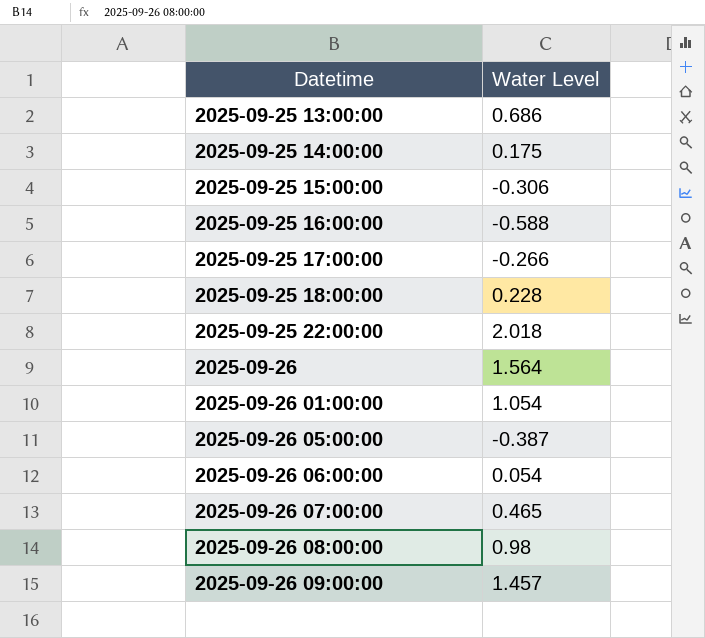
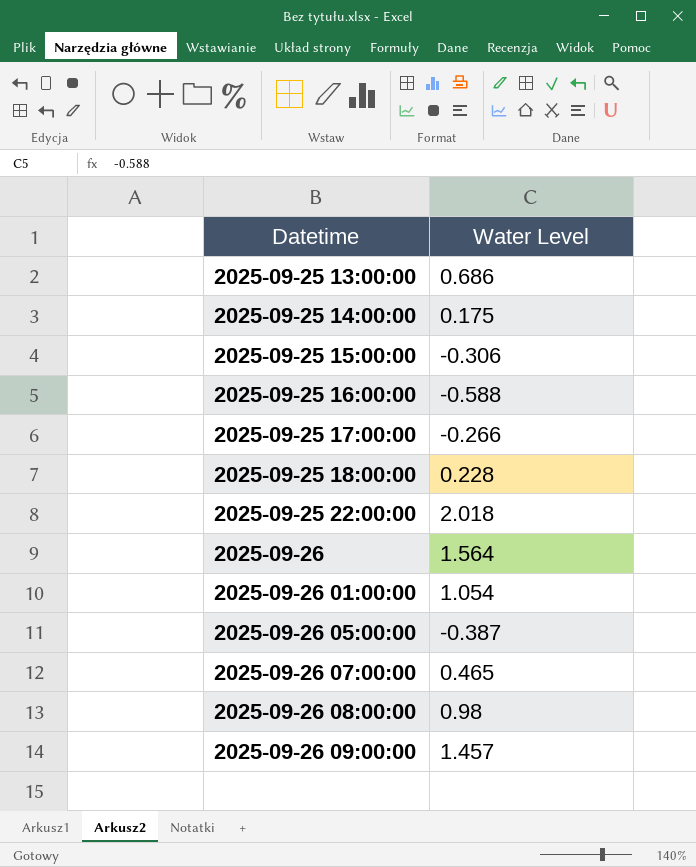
row 2025-09-26 06:00:00: 0.054 -> none

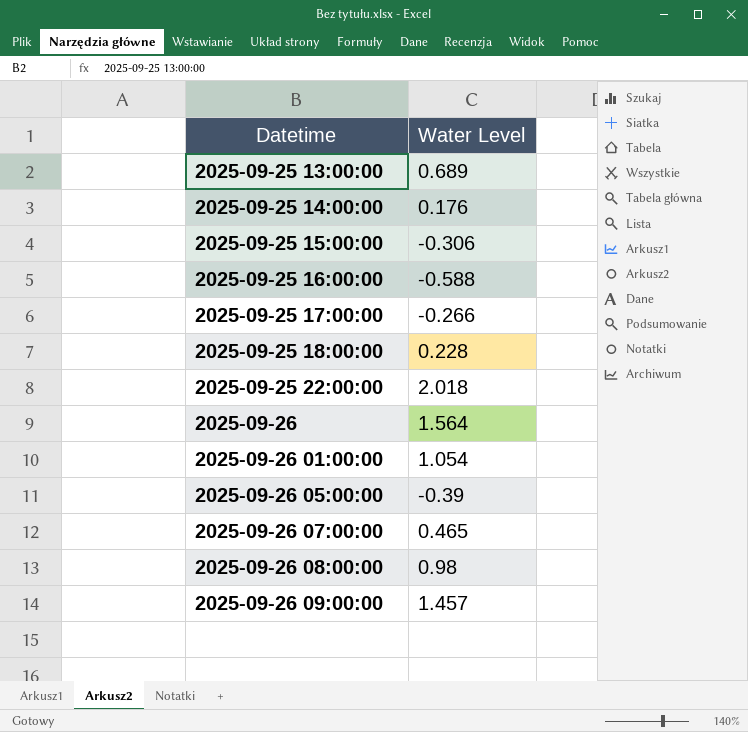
2025-09-25 13:00:00 | Water Level: 0.686 -> 0.689
2025-09-25 14:00:00 | Water Level: 0.175 -> 0.176
2025-09-26 05:00:00 | Water Level: -0.387 -> -0.39

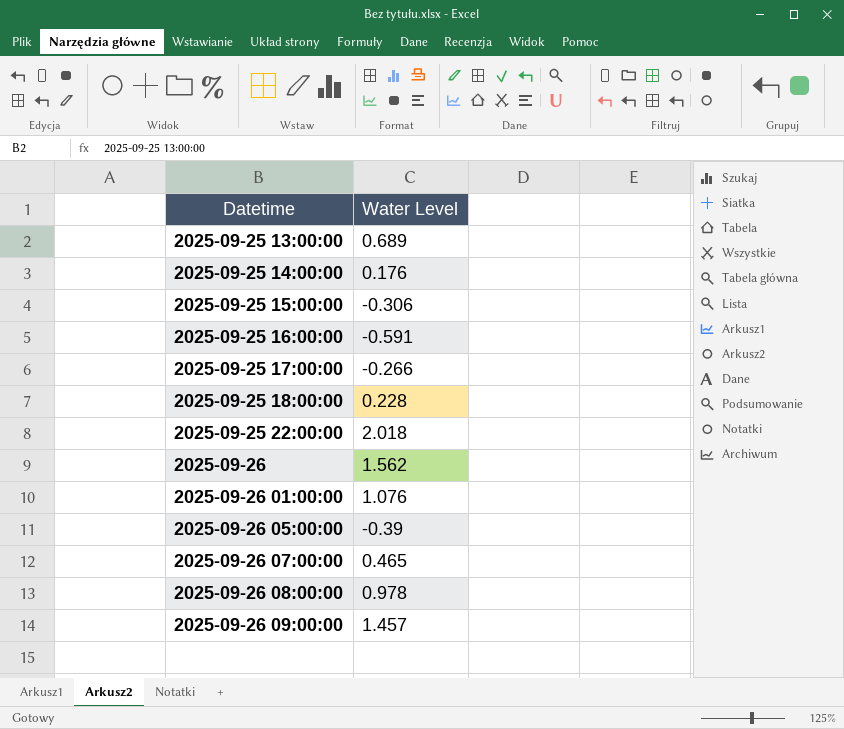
2025-09-25 16:00:00 | Water Level: -0.588 -> -0.591
2025-09-26 | Water Level: 1.564 -> 1.562
2025-09-26 01:00:00 | Water Level: 1.054 -> 1.076
2025-09-26 08:00:00 | Water Level: 0.98 -> 0.978

